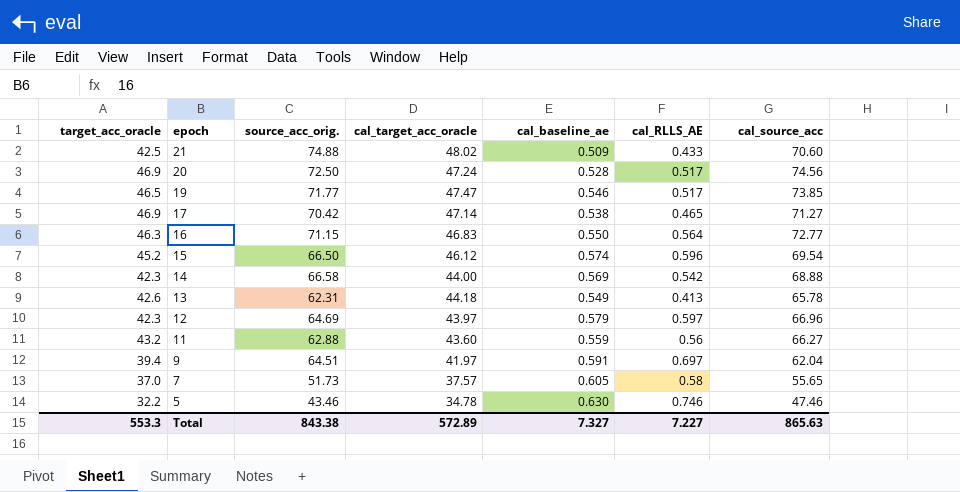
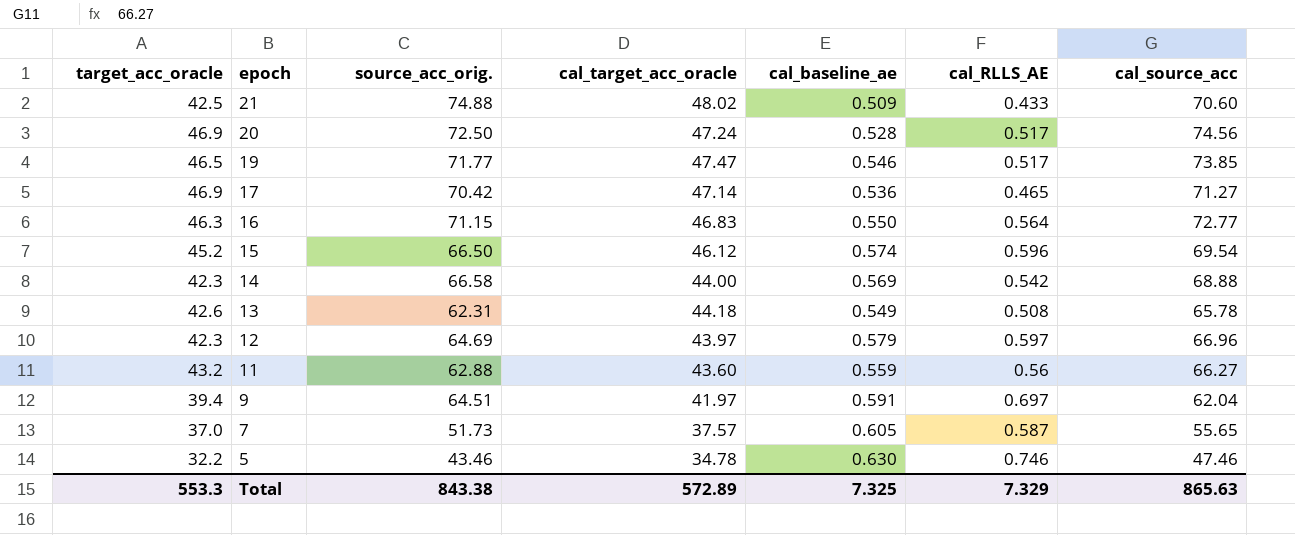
17 | cal_baseline_ae: 0.538 -> 0.536
13 | cal_RLLS_AE: 0.413 -> 0.508
7 | cal_RLLS_AE: 0.58 -> 0.587
Total | cal_baseline_ae: 7.327 -> 7.325
Total | cal_RLLS_AE: 7.227 -> 7.329

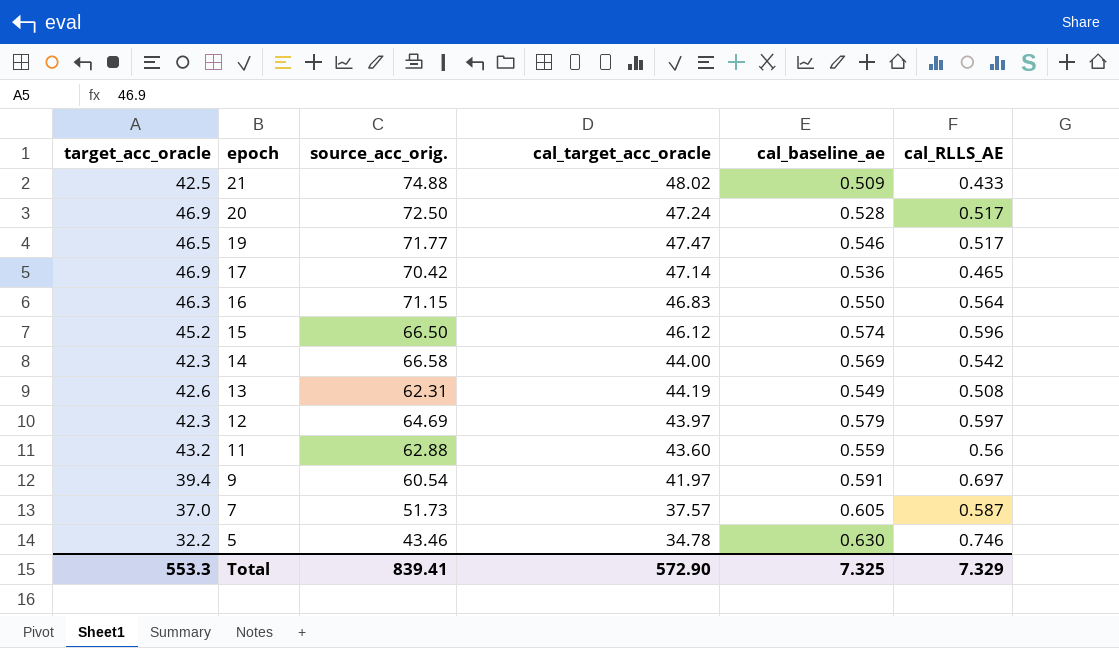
column cal_source_acc | position: 7 -> none
13 | cal_target_acc_oracle: 44.18 -> 44.19
9 | source_acc_orig.: 64.51 -> 60.54
Total | source_acc_orig.: 843.38 -> 839.41
Total | cal_target_acc_oracle: 572.89 -> 572.90

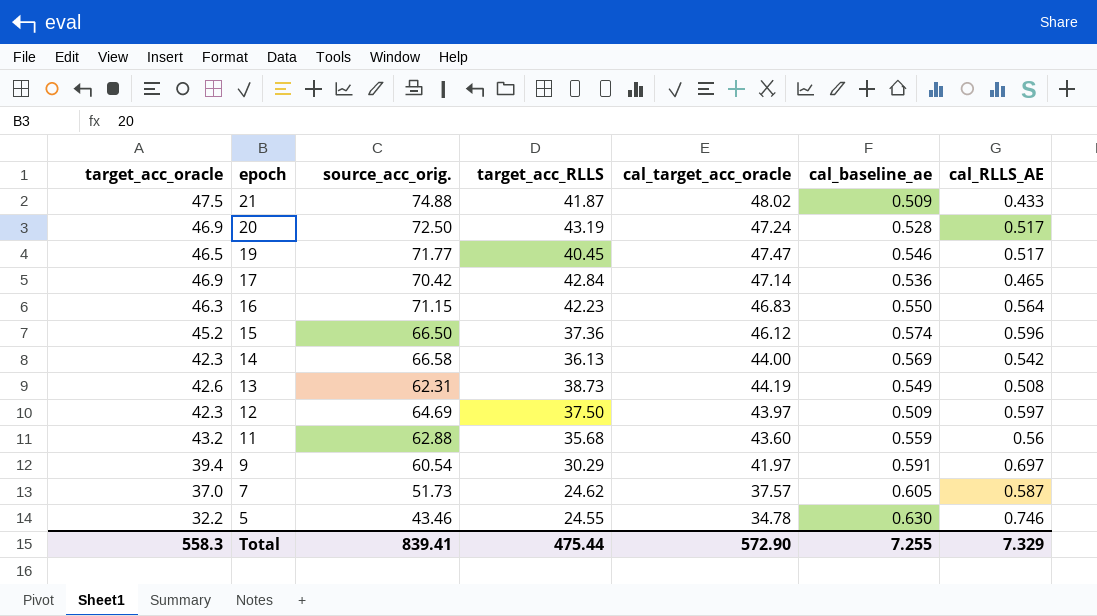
column target_acc_RLLS | position: none -> 4
21 | target_acc_oracle: 42.5 -> 47.5
12 | cal_baseline_ae: 0.579 -> 0.509
Total | target_acc_oracle: 553.3 -> 558.3
Total | cal_baseline_ae: 7.325 -> 7.255

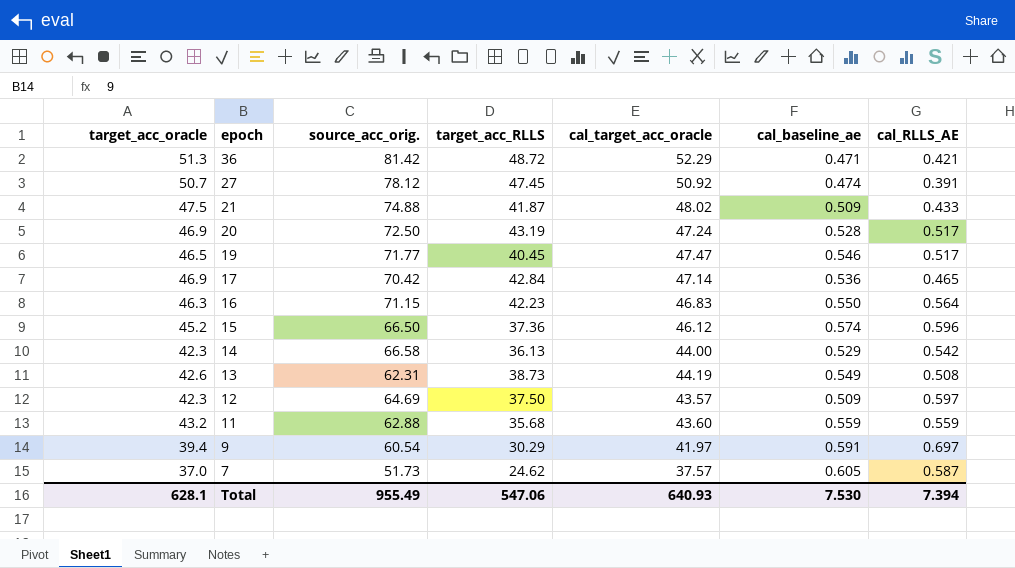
row 5: 32.2 | 43.46 | 24.55 | 34.78 | 0.630 | 0.746 -> none
row 36: none -> 51.3 | 81.42 | 48.72 | 52.29 | 0.471 | 0.421
row 27: none -> 50.7 | 78.12 | 47.45 | 50.92 | 0.474 | 0.391
14 | cal_baseline_ae: 0.569 -> 0.529
12 | cal_target_acc_oracle: 43.97 -> 43.57
11 | cal_RLLS_AE: 0.56 -> 0.559
Total | target_acc_oracle: 558.3 -> 628.1
Total | source_acc_orig.: 839.41 -> 955.49
Total | target_acc_RLLS: 475.44 -> 547.06
Total | cal_target_acc_oracle: 572.90 -> 640.93
Total | cal_baseline_ae: 7.255 -> 7.530
Total | cal_RLLS_AE: 7.329 -> 7.394

